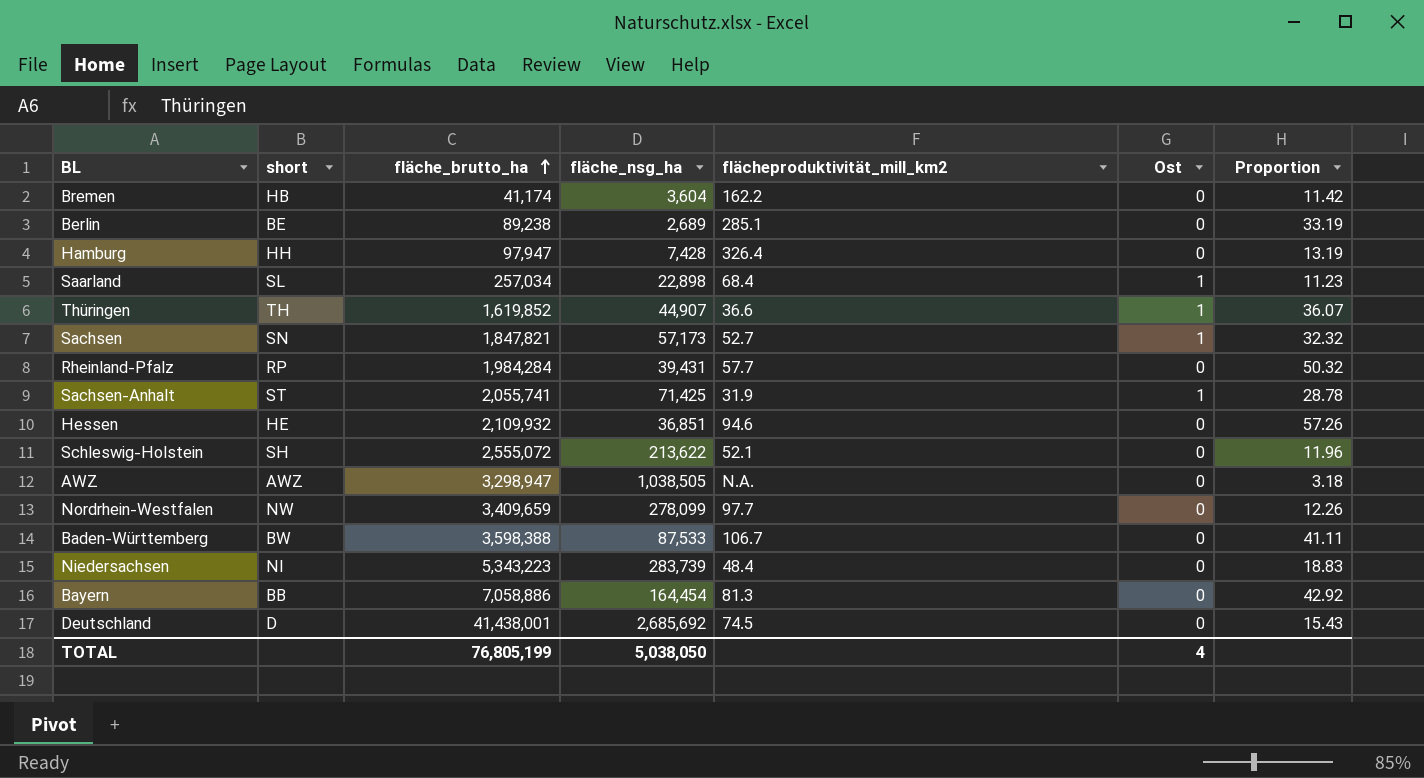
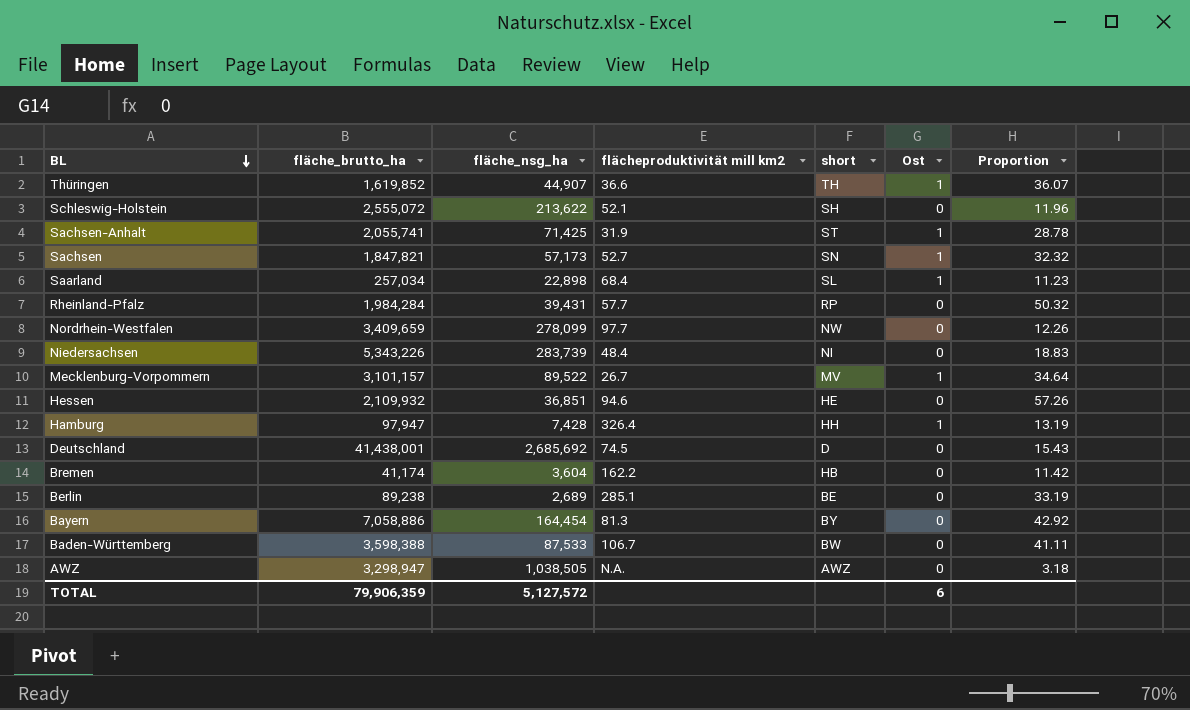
row order: fläche_brutto_ha ascending -> BL descending
column name: flächeproduktivität_mill_km2 -> flächeproduktivität mill km2
column short | position: 2 -> 5
Niedersachsen | fläche_brutto_ha: 5,343,223 -> 5,343,226
row Mecklenburg-Vorpommern: none -> 3,101,157 | 89,522 | 26.7 | MV | 1 | 34.64
Hamburg | Ost: 0 -> 1
Bayern | short: BB -> BY
TOTAL | fläche_brutto_ha: 76,805,199 -> 79,906,359
TOTAL | fläche_nsg_ha: 5,038,050 -> 5,127,572
TOTAL | Ost: 4 -> 6

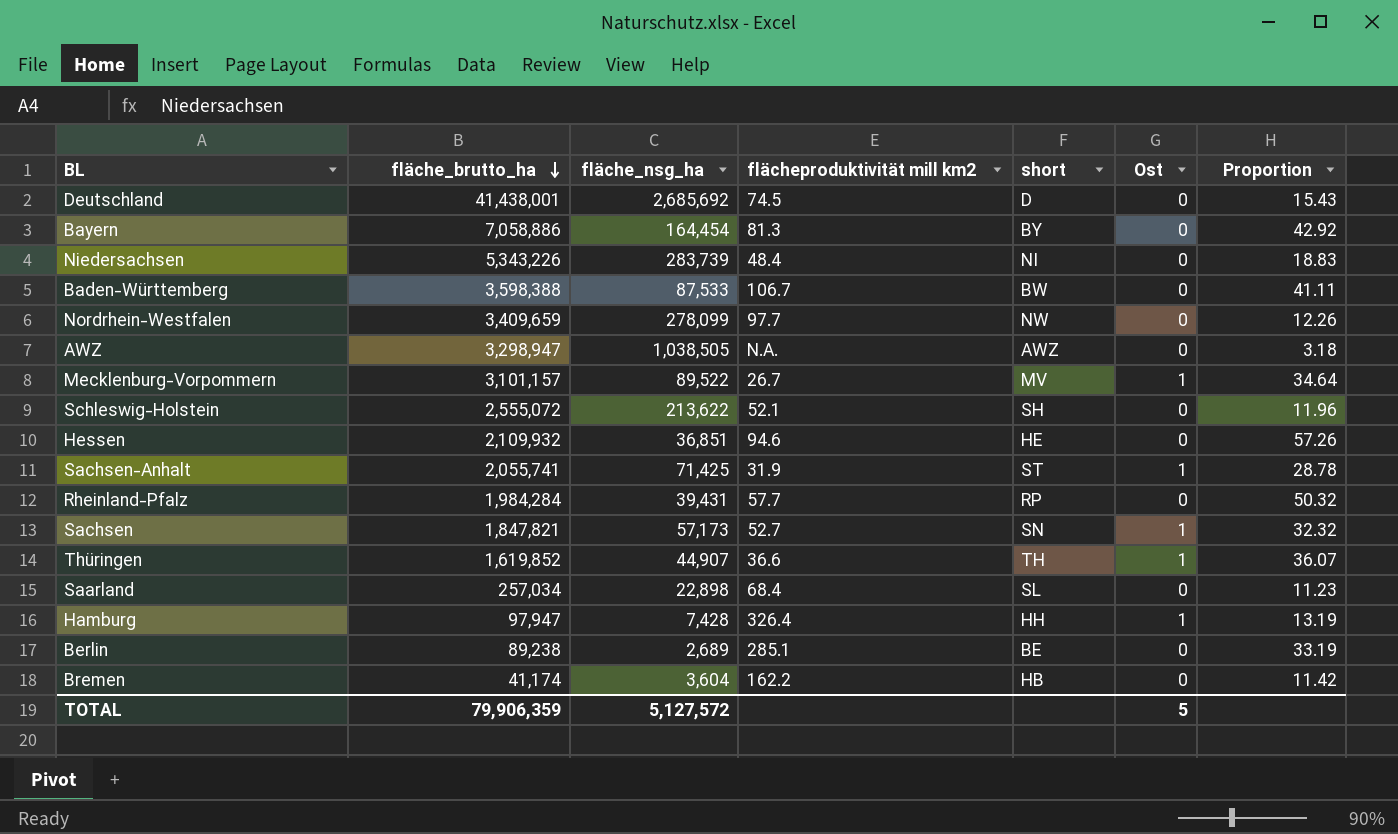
row order: BL descending -> fläche_brutto_ha descending
Saarland | Ost: 1 -> 0
TOTAL | Ost: 6 -> 5

